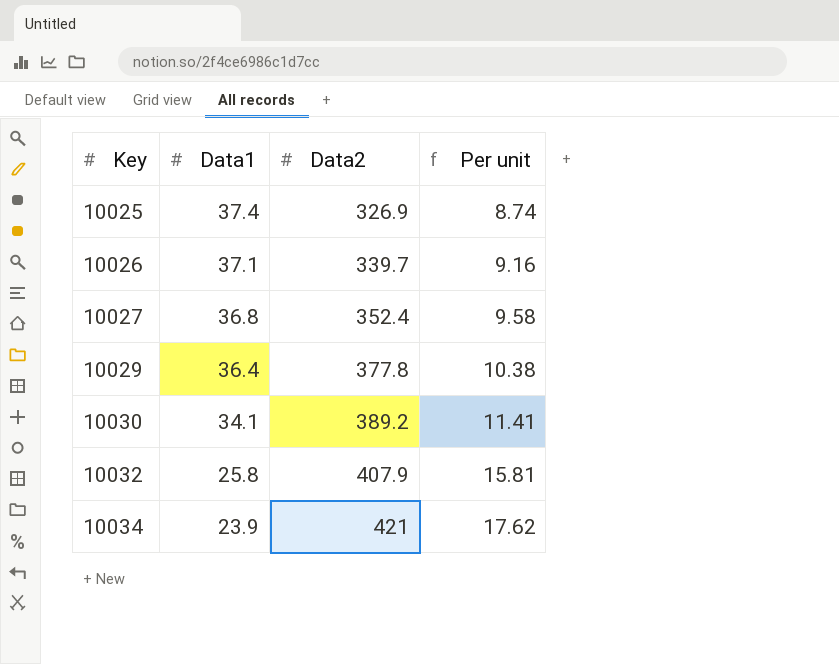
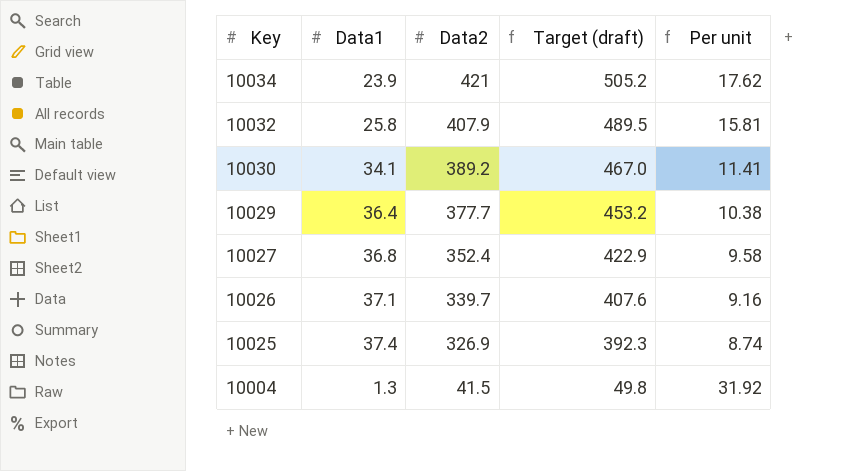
row order: Key ascending -> Key descending
column Target (draft) | formula: none -> [Data2] * 1.2
10029 | Data2: 377.8 -> 377.7
row 10004: none -> 1.3 | 41.5 | 49.8 | 31.92

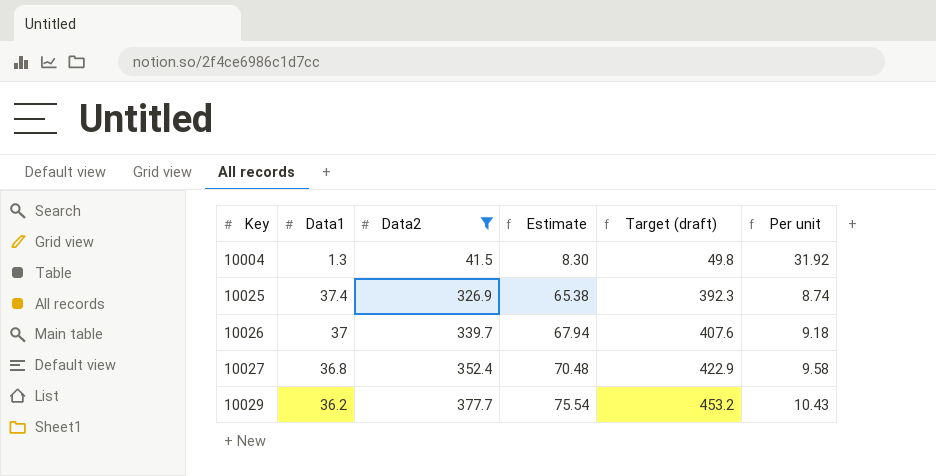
filter: none -> Data2 <= 377.7
row order: Key descending -> Key ascending
column Estimate | formula: none -> [Data2] * 0.2
10026 | Data1: 37.1 -> 37
10026 | Per unit: 9.16 -> 9.18
10029 | Data1: 36.4 -> 36.2
10029 | Per unit: 10.38 -> 10.43

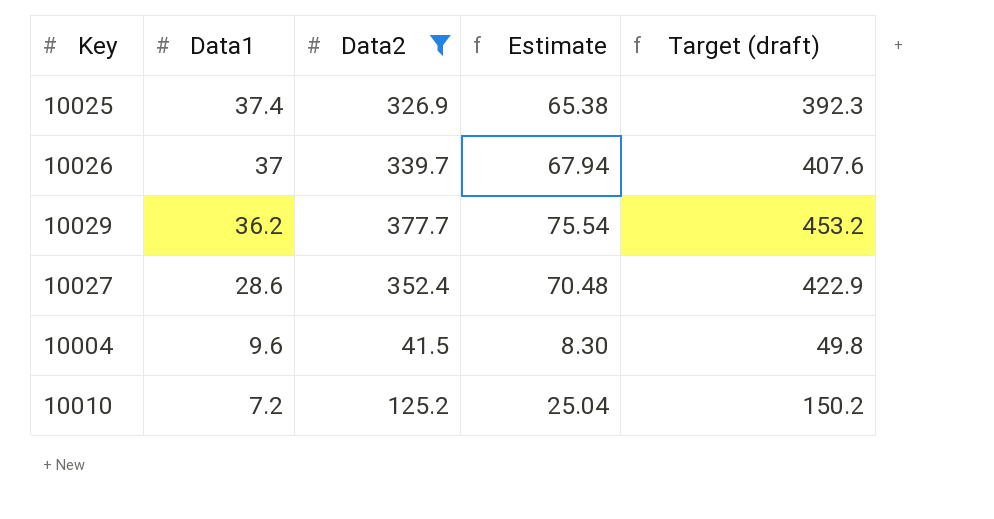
row order: Key ascending -> Data1 descending
column Per unit | formula: [Data2] / [Data1] -> none
10027 | Data1: 36.8 -> 28.6
10004 | Data1: 1.3 -> 9.6
row 10010: none -> 7.2 | 125.2 | 25.04 | 150.2

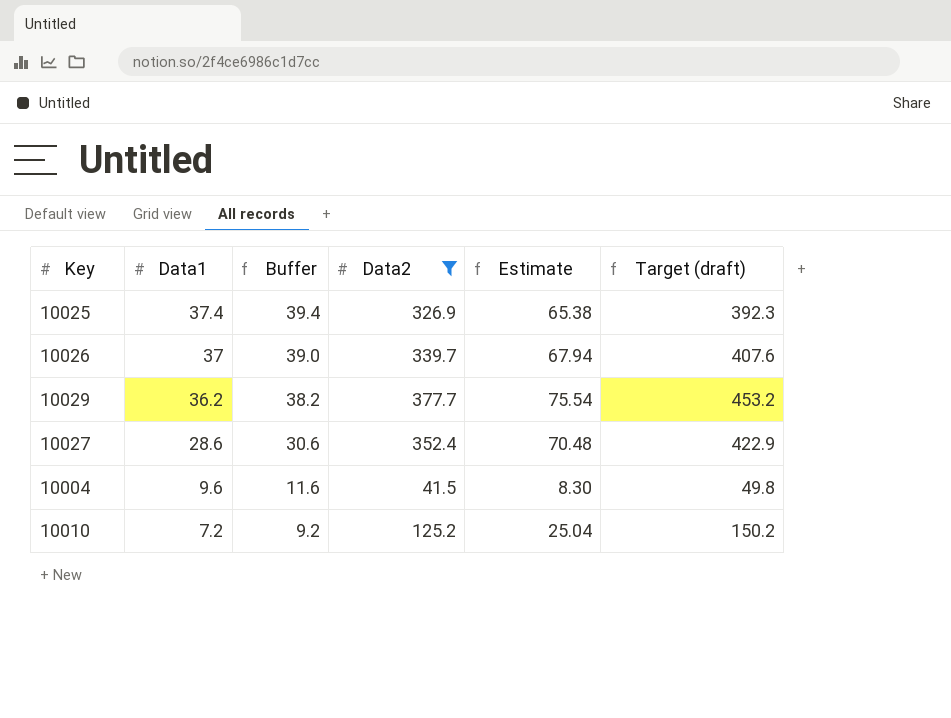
column Buffer | formula: none -> [Data1] + 2

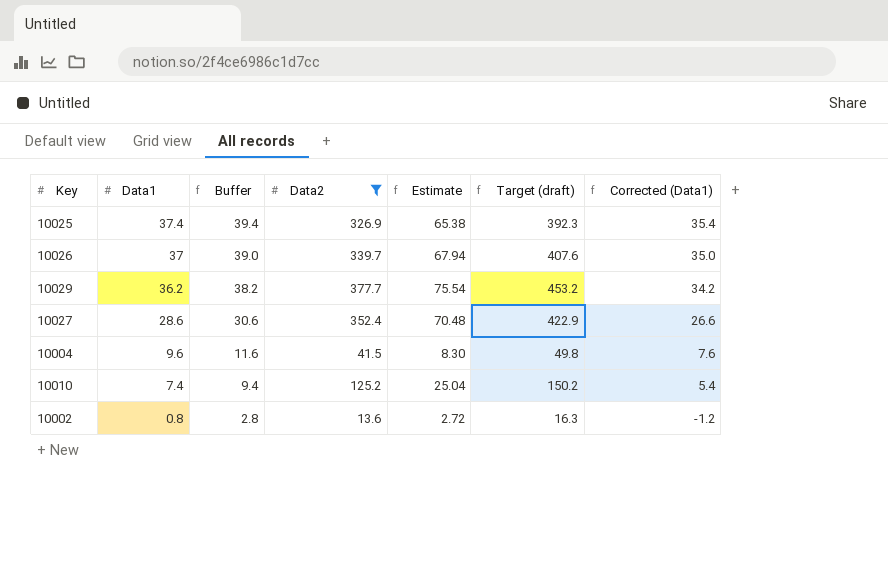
column Corrected (Data1) | formula: none -> [Data1] - 2
10010 | Data1: 7.2 -> 7.4
10010 | Buffer: 9.2 -> 9.4
row 10002: none -> 0.8 | 2.8 | 13.6 | 2.72 | 16.3 | -1.2

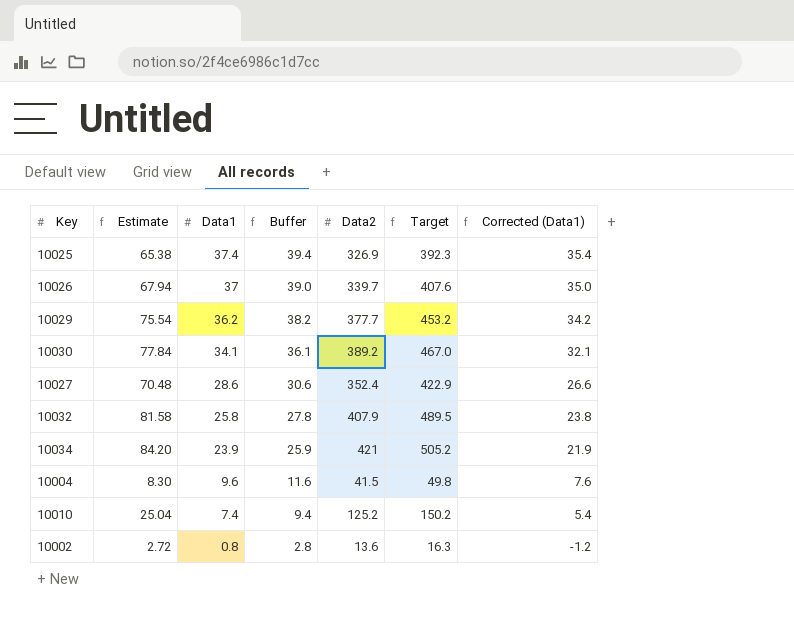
filter: Data2 <= 377.7 -> none
column Estimate | position: 5 -> 2
column name: Target (draft) -> Target

